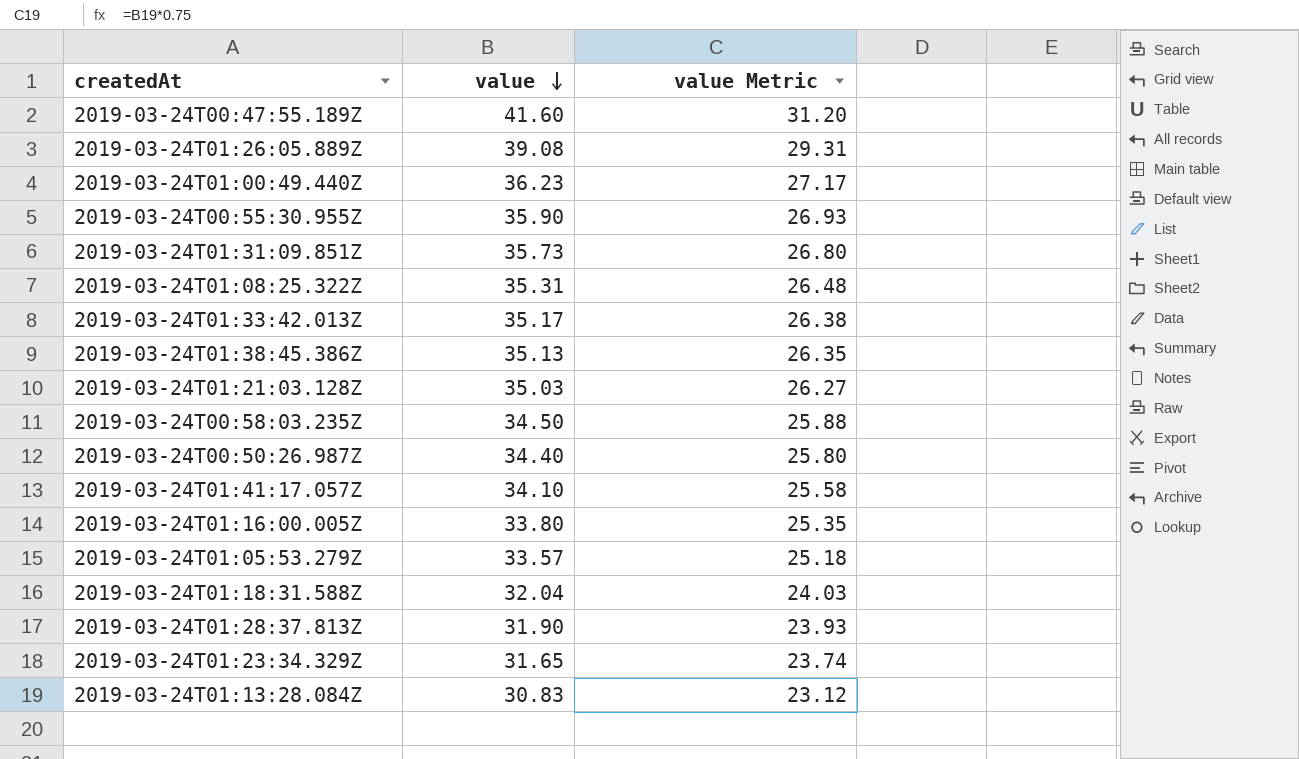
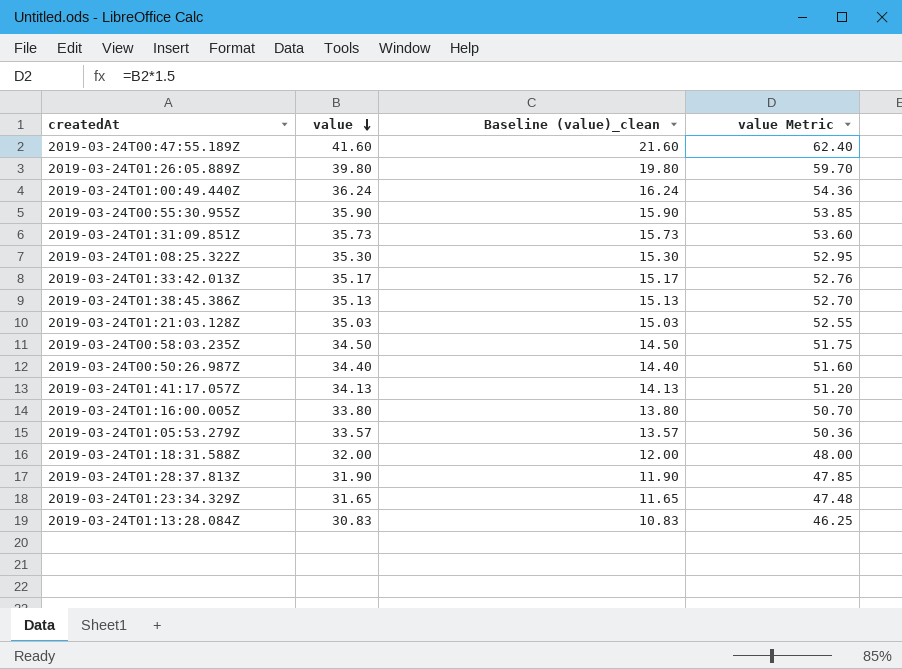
column Baseline (value)_clean | formula: none -> [value] - 20
column value Metric | formula: [value] * 0.75 -> [value] * 1.5
2019-03-24T01:26:05.889Z | value: 39.08 -> 39.80
2019-03-24T01:00:49.440Z | value: 36.23 -> 36.24
2019-03-24T01:08:25.322Z | value: 35.31 -> 35.30
2019-03-24T01:41:17.057Z | value: 34.10 -> 34.13
2019-03-24T01:18:31.588Z | value: 32.04 -> 32.00

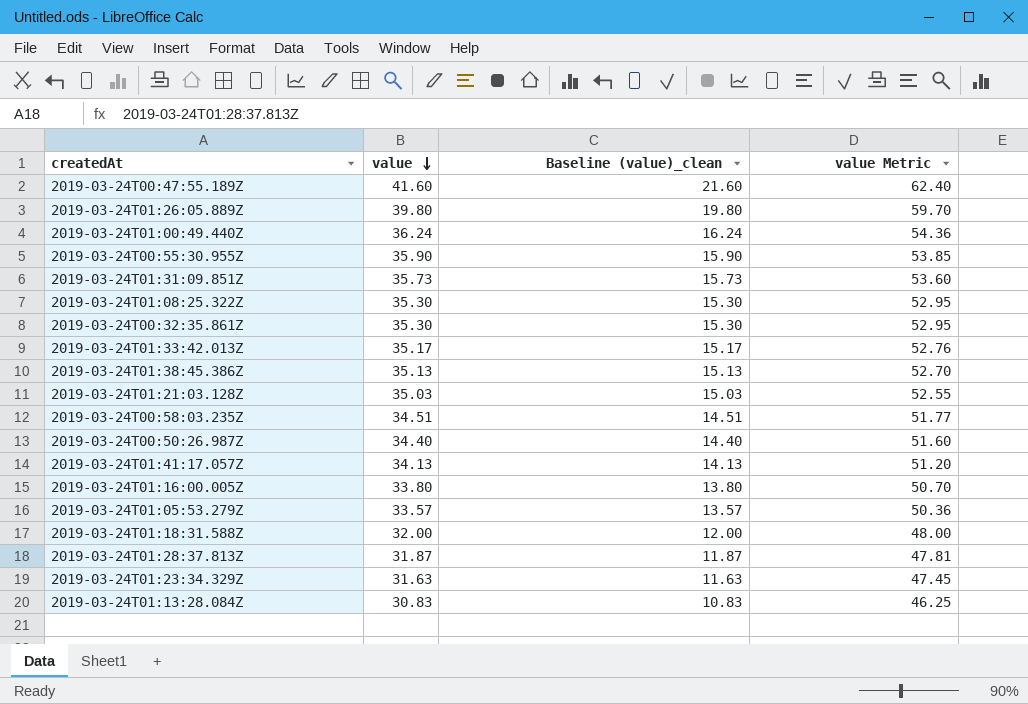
row 2019-03-24T00:32:35.861Z: none -> 35.30 | 15.30 | 52.95
2019-03-24T00:58:03.235Z | value: 34.50 -> 34.51
2019-03-24T00:58:03.235Z | Baseline (value)_clean: 14.50 -> 14.51
2019-03-24T00:58:03.235Z | value Metric: 51.75 -> 51.77
2019-03-24T01:28:37.813Z | value: 31.90 -> 31.87
2019-03-24T01:28:37.813Z | Baseline (value)_clean: 11.90 -> 11.87
2019-03-24T01:28:37.813Z | value Metric: 47.85 -> 47.81
2019-03-24T01:23:34.329Z | value: 31.65 -> 31.63
2019-03-24T01:23:34.329Z | Baseline (value)_clean: 11.65 -> 11.63
2019-03-24T01:23:34.329Z | value Metric: 47.48 -> 47.45

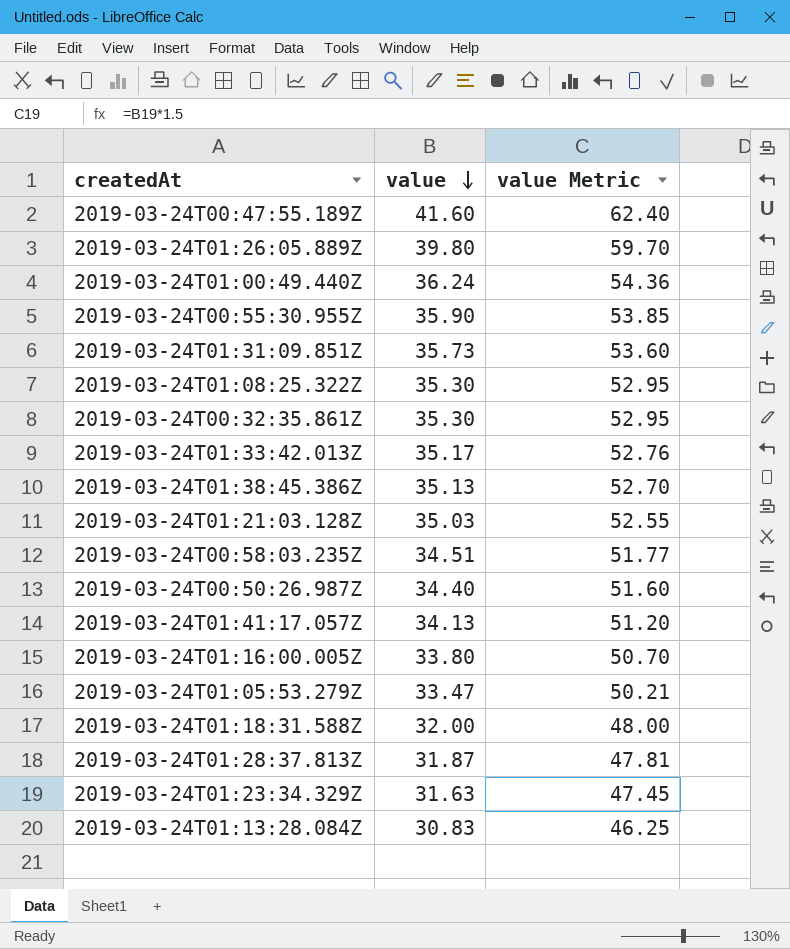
column Baseline (value)_clean | formula: [value] - 20 -> none
2019-03-24T01:05:53.279Z | value: 33.57 -> 33.47
2019-03-24T01:05:53.279Z | value Metric: 50.36 -> 50.21

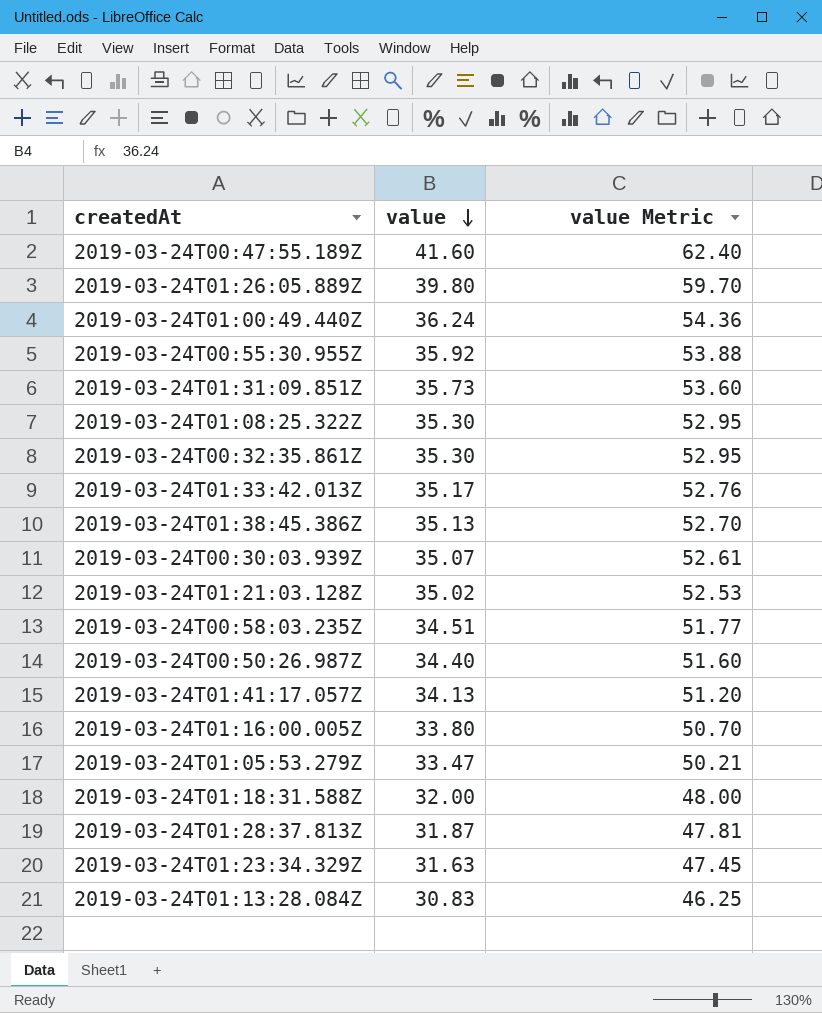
2019-03-24T00:55:30.955Z | value: 35.90 -> 35.92
2019-03-24T00:55:30.955Z | value Metric: 53.85 -> 53.88
row 2019-03-24T00:30:03.939Z: none -> 35.07 | 52.61
2019-03-24T01:21:03.128Z | value: 35.03 -> 35.02
2019-03-24T01:21:03.128Z | value Metric: 52.55 -> 52.53

